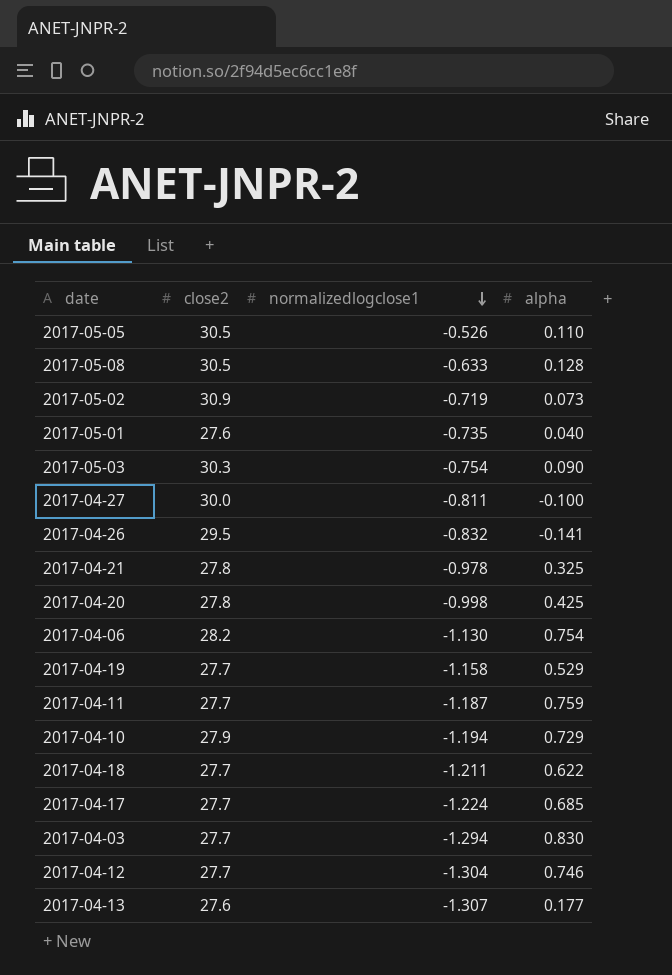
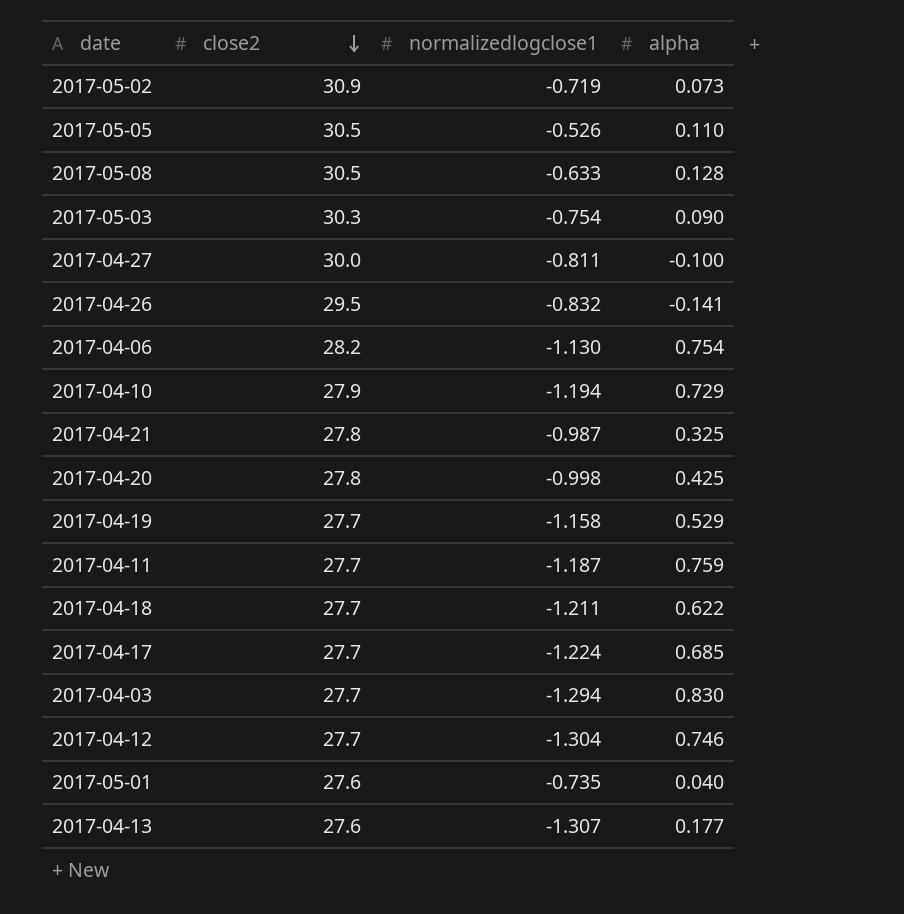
row order: normalizedlogclose1 descending -> close2 descending
2017-04-21 | normalizedlogclose1: -0.978 -> -0.987

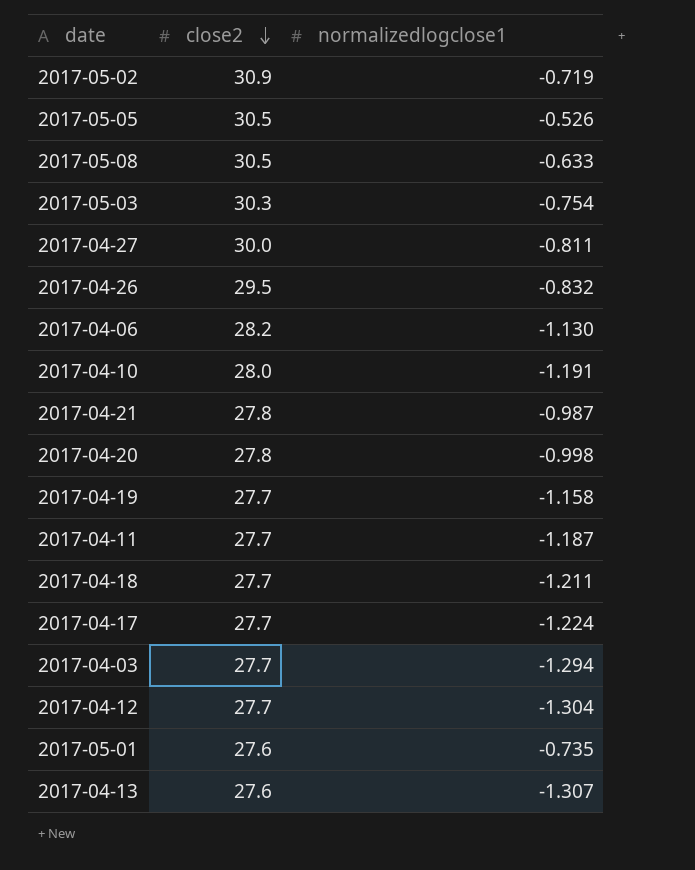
column alpha | position: 4 -> none
2017-04-10 | close2: 27.9 -> 28.0
2017-04-10 | normalizedlogclose1: -1.194 -> -1.191

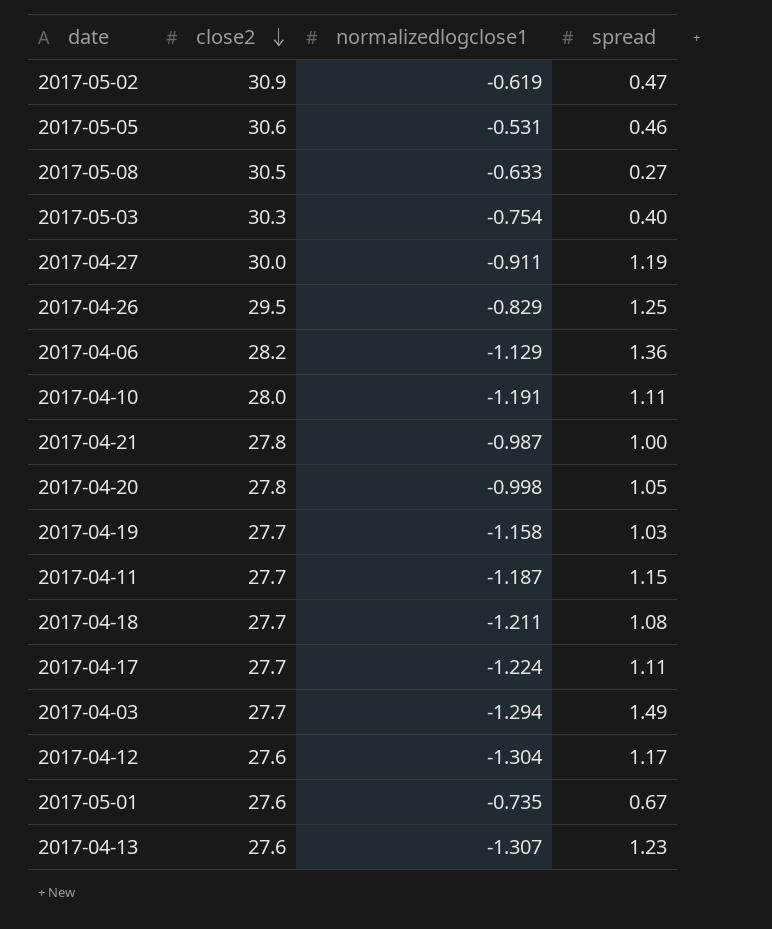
column spread | position: none -> 4
2017-05-02 | normalizedlogclose1: -0.719 -> -0.619
2017-05-05 | close2: 30.5 -> 30.6
2017-05-05 | normalizedlogclose1: -0.526 -> -0.531
2017-04-27 | normalizedlogclose1: -0.811 -> -0.911
2017-04-26 | normalizedlogclose1: -0.832 -> -0.829
2017-04-06 | normalizedlogclose1: -1.130 -> -1.129
2017-04-12 | close2: 27.7 -> 27.6

